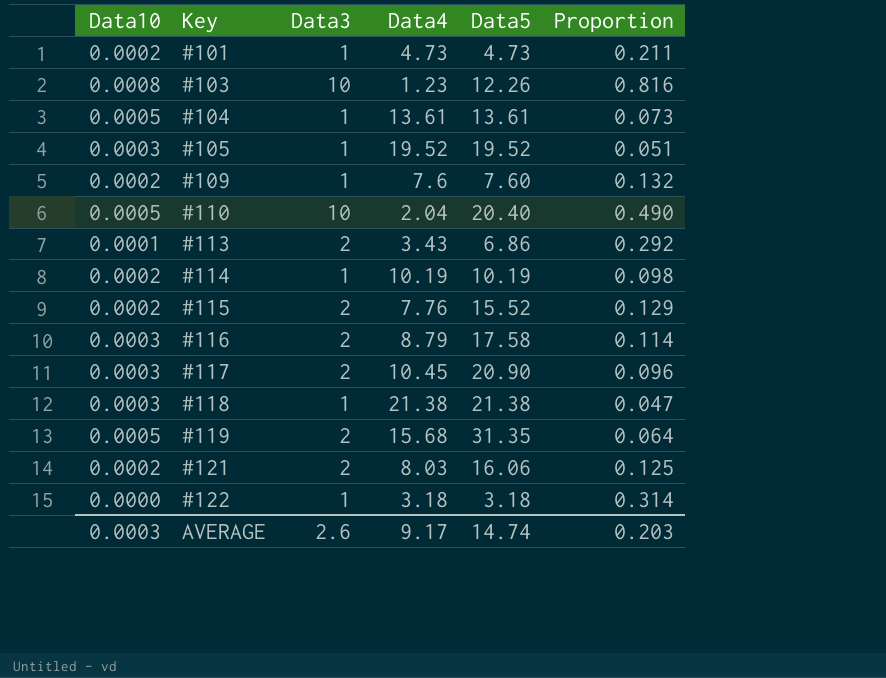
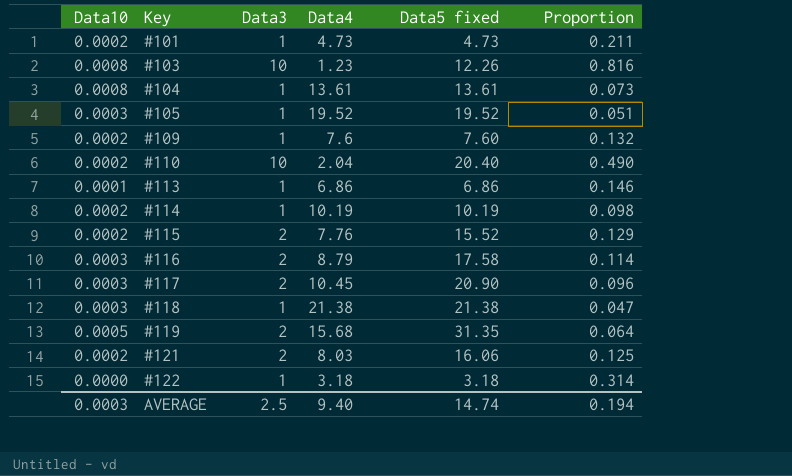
column name: Data5 -> Data5 fixed
#104 | Data10: 0.0005 -> 0.0008
#110 | Data10: 0.0005 -> 0.0002
#113 | Data3: 2 -> 1
#113 | Data4: 3.43 -> 6.86
#113 | Proportion: 0.292 -> 0.146
AVERAGE | Data3: 2.6 -> 2.5
AVERAGE | Data4: 9.17 -> 9.40
AVERAGE | Proportion: 0.203 -> 0.194

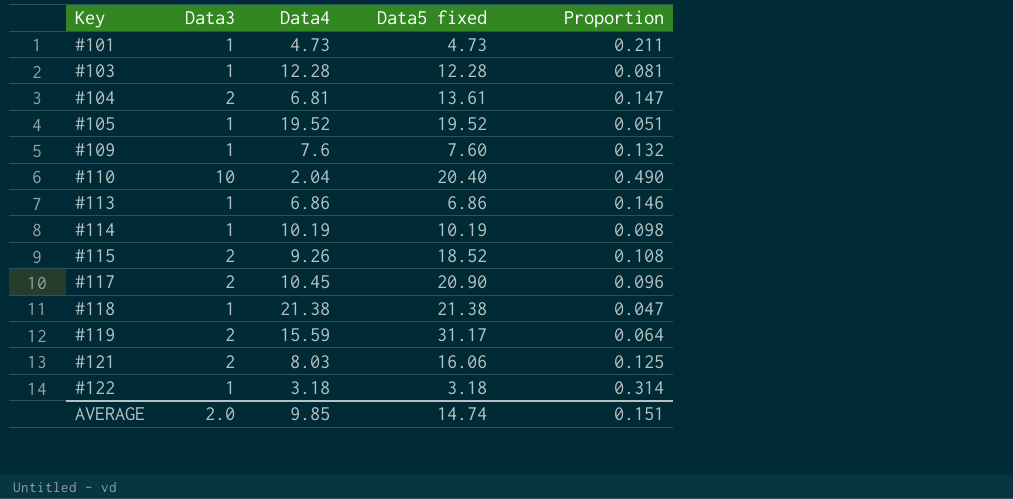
column Data10 | position: 1 -> none
row #116: 0.0003 | 2 | 8.79 | 17.58 | 0.114 -> none
#103 | Data3: 10 -> 1
#103 | Data4: 1.23 -> 12.28
#103 | Data5 fixed: 12.26 -> 12.28
#103 | Proportion: 0.816 -> 0.081
#104 | Data3: 1 -> 2
#104 | Data4: 13.61 -> 6.81
#104 | Proportion: 0.073 -> 0.147
#115 | Data4: 7.76 -> 9.26
#115 | Data5 fixed: 15.52 -> 18.52
#115 | Proportion: 0.129 -> 0.108
#119 | Data4: 15.68 -> 15.59
#119 | Data5 fixed: 31.35 -> 31.17
AVERAGE | Data3: 2.5 -> 2.0
AVERAGE | Data4: 9.40 -> 9.85
AVERAGE | Proportion: 0.194 -> 0.151

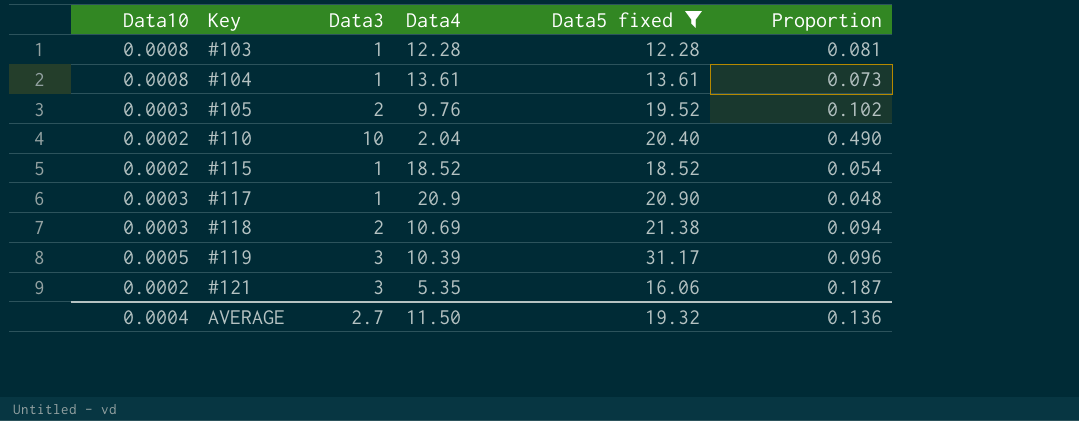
filter: none -> Data5 fixed >= 12.28
column Data10 | position: none -> 1
#104 | Data3: 2 -> 1
#104 | Data4: 6.81 -> 13.61
#104 | Proportion: 0.147 -> 0.073
#105 | Data3: 1 -> 2
#105 | Data4: 19.52 -> 9.76
#105 | Proportion: 0.051 -> 0.102
#115 | Data3: 2 -> 1
#115 | Data4: 9.26 -> 18.52
#115 | Proportion: 0.108 -> 0.054
#117 | Data3: 2 -> 1
#117 | Data4: 10.45 -> 20.9
#117 | Proportion: 0.096 -> 0.048
#118 | Data3: 1 -> 2
#118 | Data4: 21.38 -> 10.69
#118 | Proportion: 0.047 -> 0.094
#119 | Data3: 2 -> 3
#119 | Data4: 15.59 -> 10.39
#119 | Proportion: 0.064 -> 0.096
#121 | Data3: 2 -> 3
#121 | Data4: 8.03 -> 5.35
#121 | Proportion: 0.125 -> 0.187
AVERAGE | Data3: 2.0 -> 2.7
AVERAGE | Data4: 9.85 -> 11.50
AVERAGE | Data5 fixed: 14.74 -> 19.32
AVERAGE | Proportion: 0.151 -> 0.136

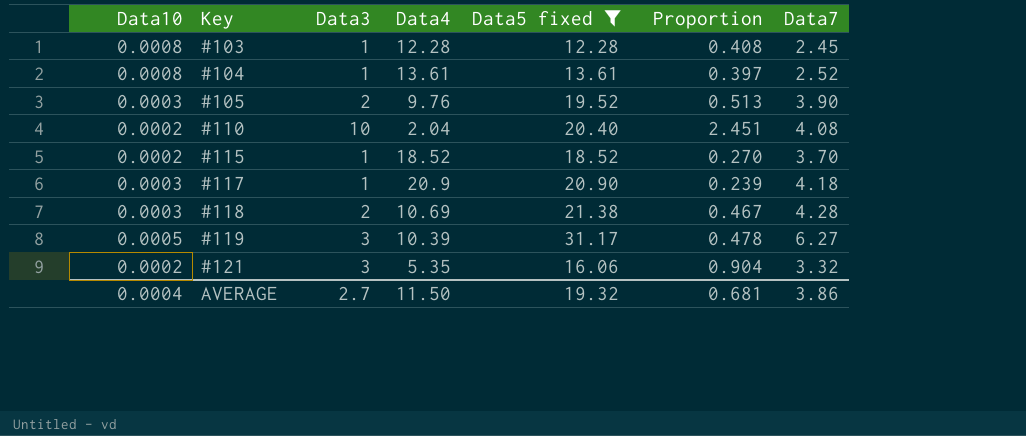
column Proportion | formula: [Data3] / [Data5 fixed] -> [Data3] / [Data7]
column Data7 | position: none -> 7
AVERAGE | Proportion: 0.136 -> 0.681

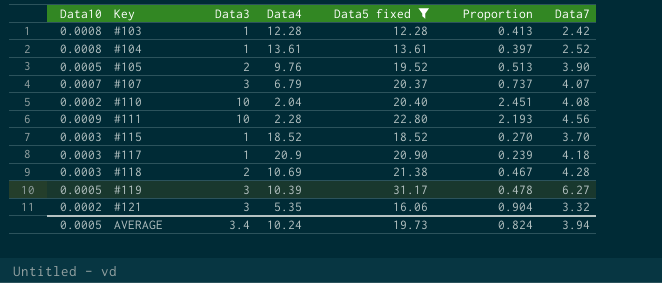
#103 | Proportion: 0.408 -> 0.413
#103 | Data7: 2.45 -> 2.42
#105 | Data10: 0.0003 -> 0.0005
row #107: none -> 0.0007 | 3 | 6.79 | 20.37 | 0.737 | 4.07
row #111: none -> 0.0009 | 10 | 2.28 | 22.80 | 2.193 | 4.56
#115 | Data10: 0.0002 -> 0.0003
AVERAGE | Data10: 0.0004 -> 0.0005
AVERAGE | Data3: 2.7 -> 3.4
AVERAGE | Data4: 11.50 -> 10.24
AVERAGE | Data5 fixed: 19.32 -> 19.73
AVERAGE | Proportion: 0.681 -> 0.824
AVERAGE | Data7: 3.86 -> 3.94

